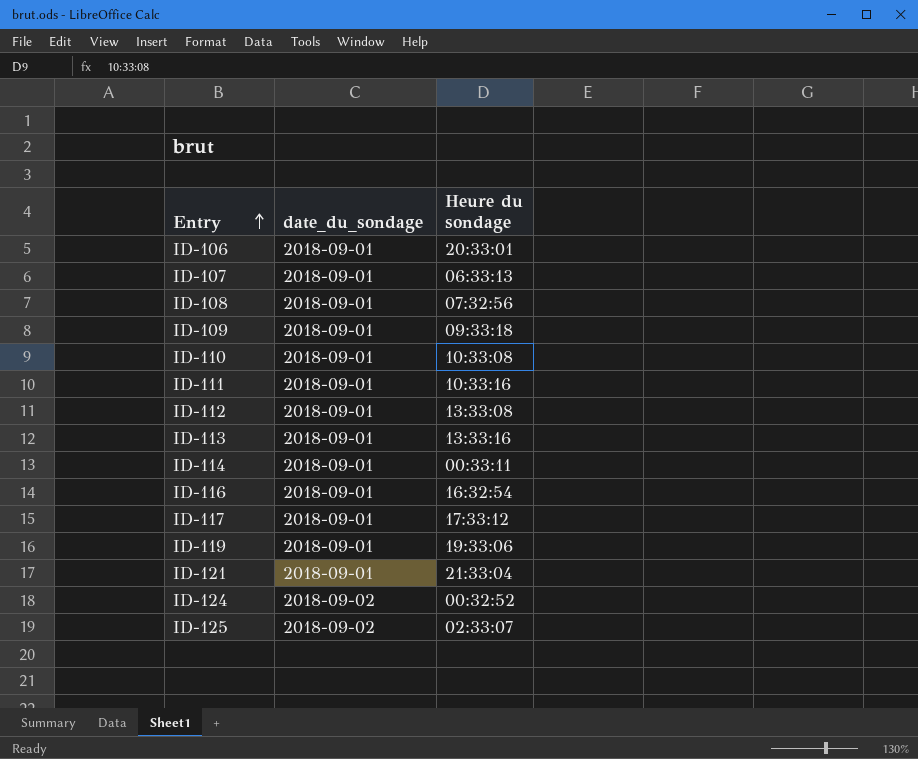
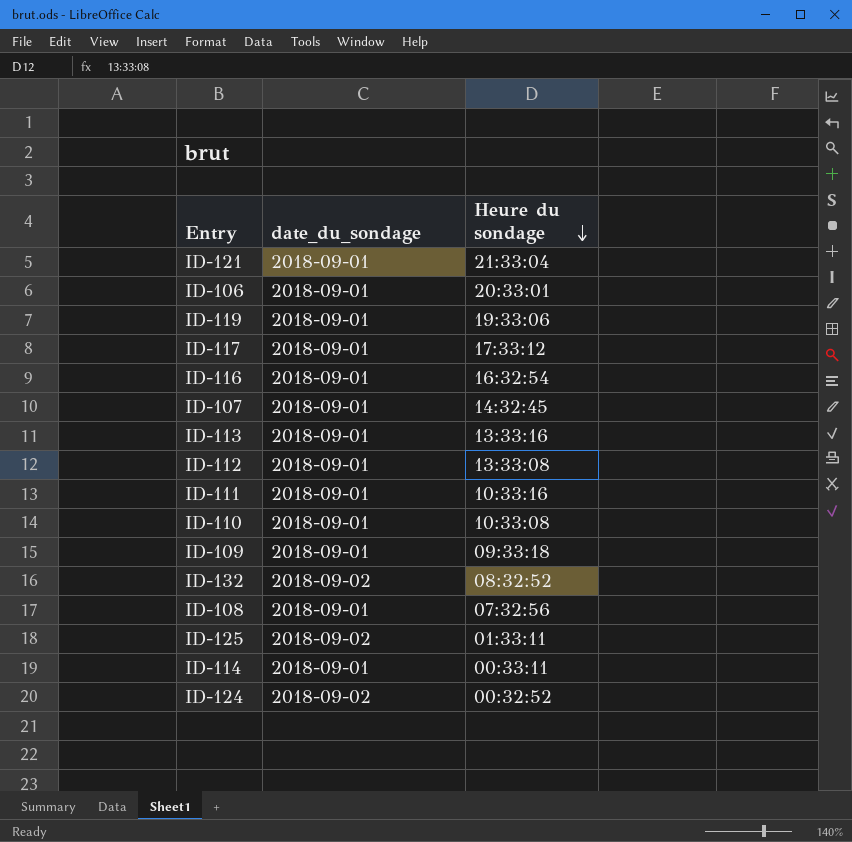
row order: Entry ascending -> Heure du sondage descending
ID-107 | Heure du sondage: 06:33:13 -> 14:32:45
row ID-132: none -> 2018-09-02 | 08:32:52
ID-125 | Heure du sondage: 02:33:07 -> 01:33:11

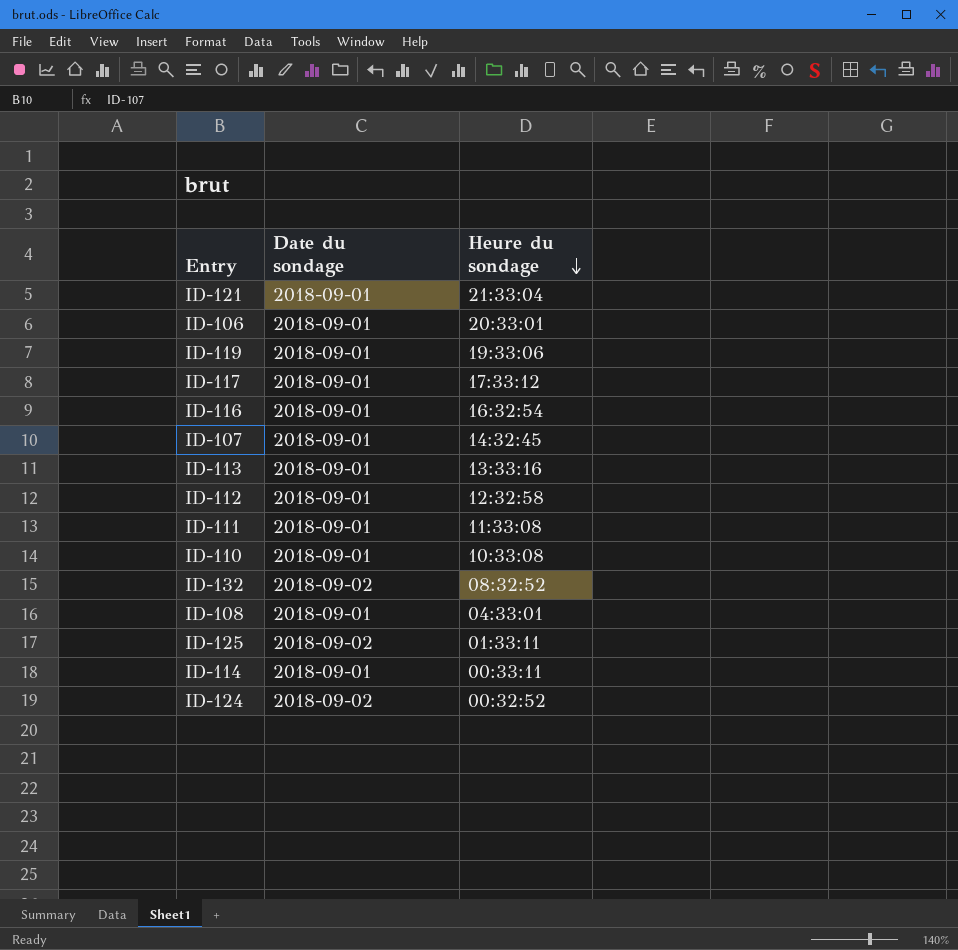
column name: date_du_sondage -> Date du sondage
row ID-109: 2018-09-01 | 09:33:18 -> none
ID-112 | Heure du sondage: 13:33:08 -> 12:32:58
ID-111 | Heure du sondage: 10:33:16 -> 11:33:08
ID-108 | Heure du sondage: 07:32:56 -> 04:33:01

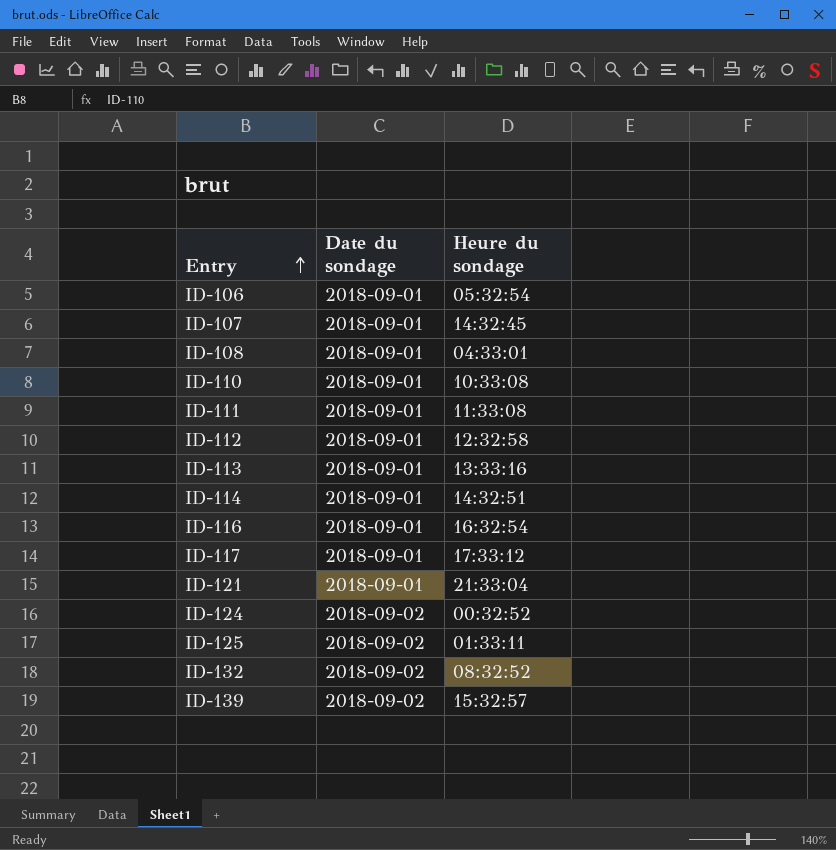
row order: Heure du sondage descending -> Entry ascending
row ID-119: 2018-09-01 | 19:33:06 -> none
ID-106 | Heure du sondage: 20:33:01 -> 05:32:54
ID-114 | Heure du sondage: 00:33:11 -> 14:32:51
row ID-139: none -> 2018-09-02 | 15:32:57

